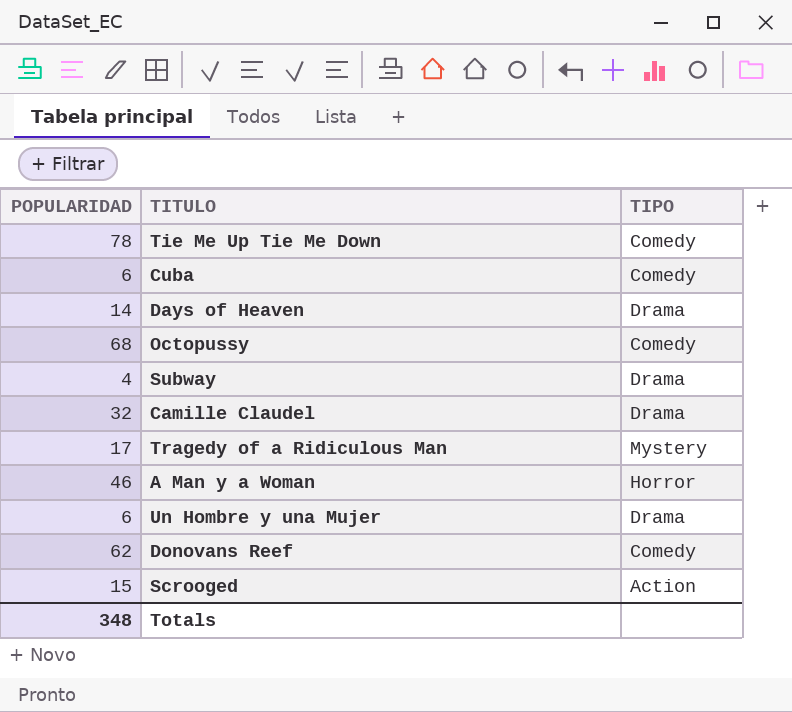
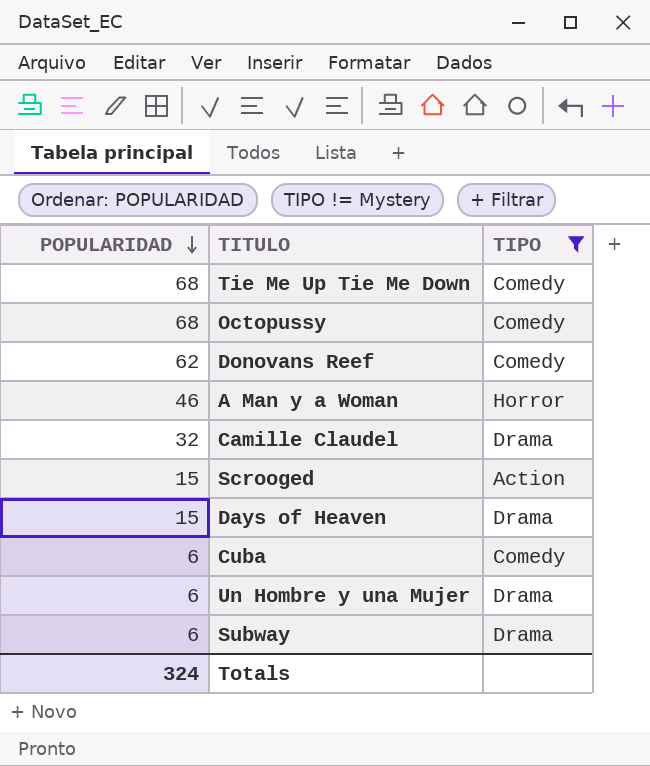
filter: none -> TIPO != Mystery
row order: none -> POPULARIDAD descending
Tie Me Up Tie Me Down | POPULARIDAD: 78 -> 68
Days of Heaven | POPULARIDAD: 14 -> 15
Subway | POPULARIDAD: 4 -> 6
Totals | POPULARIDAD: 348 -> 324

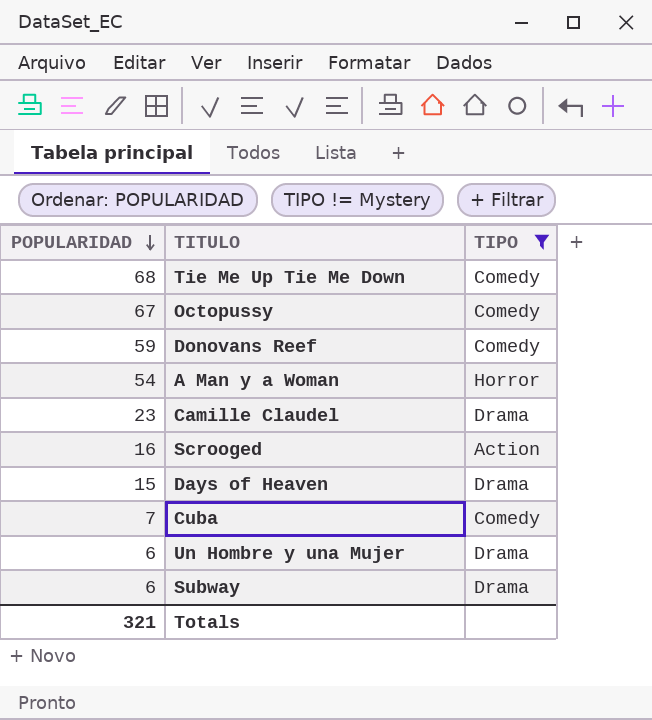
Octopussy | POPULARIDAD: 68 -> 67
Donovans Reef | POPULARIDAD: 62 -> 59
A Man y a Woman | POPULARIDAD: 46 -> 54
Camille Claudel | POPULARIDAD: 32 -> 23
Scrooged | POPULARIDAD: 15 -> 16
Cuba | POPULARIDAD: 6 -> 7
Totals | POPULARIDAD: 324 -> 321

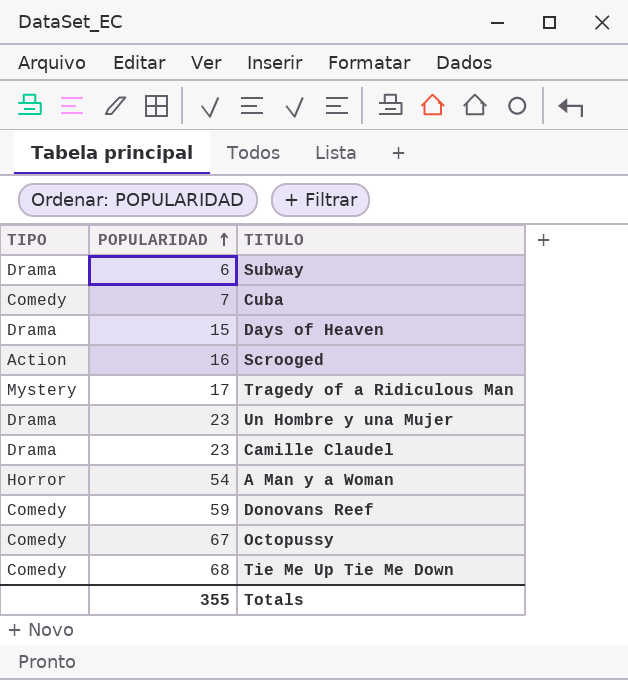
filter: TIPO != Mystery -> none
row order: POPULARIDAD descending -> POPULARIDAD ascending
column TIPO | position: 3 -> 1
Un Hombre y una Mujer | POPULARIDAD: 6 -> 23
Totals | POPULARIDAD: 321 -> 355

